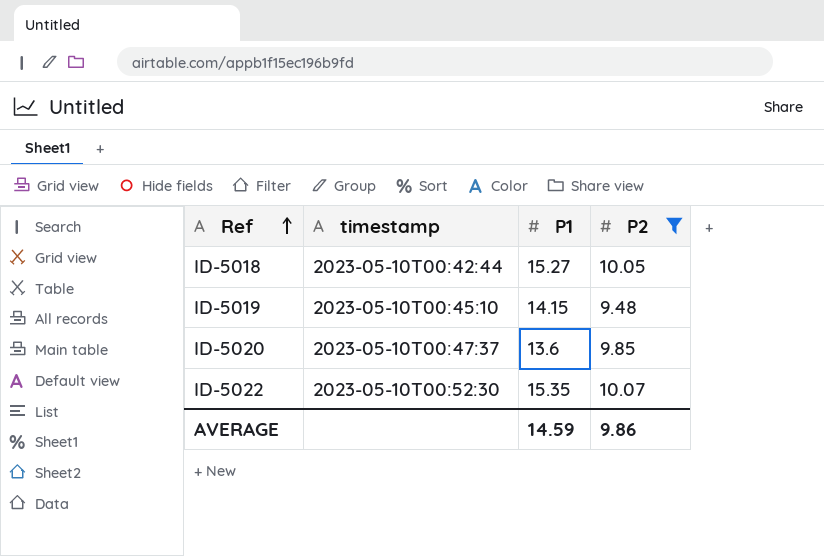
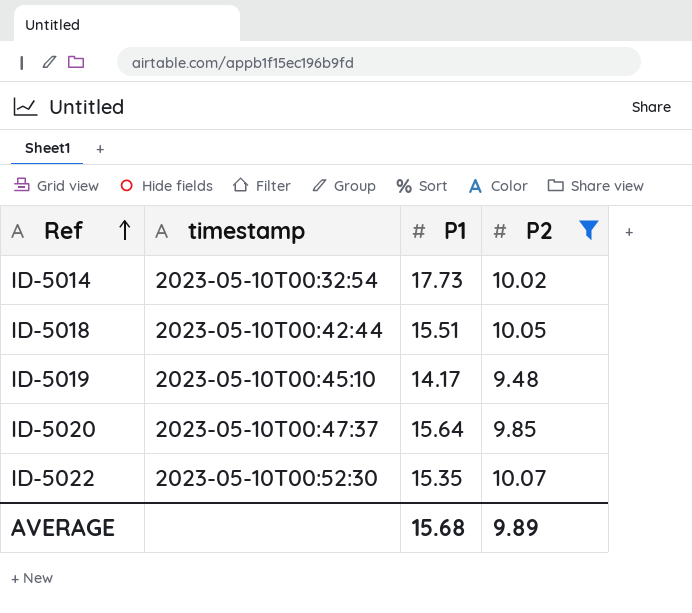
row ID-5014: none -> 2023-05-10T00:32:54 | 17.73 | 10.02
ID-5018 | P1: 15.27 -> 15.51
ID-5019 | P1: 14.15 -> 14.17
ID-5020 | P1: 13.6 -> 15.64
AVERAGE | P1: 14.59 -> 15.68
AVERAGE | P2: 9.86 -> 9.89

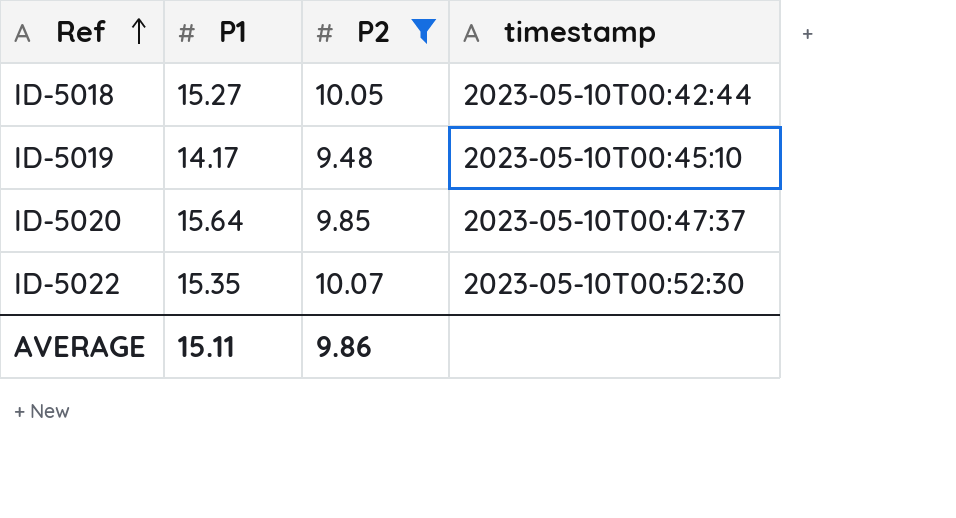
column timestamp | position: 2 -> 4
row ID-5014: 2023-05-10T00:32:54 | 17.73 | 10.02 -> none
ID-5018 | P1: 15.51 -> 15.27
AVERAGE | P1: 15.68 -> 15.11
AVERAGE | P2: 9.89 -> 9.86

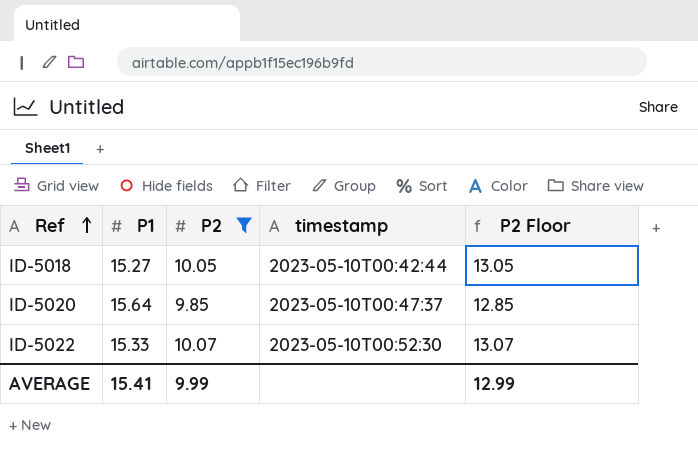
column P2 Floor | formula: none -> [P2] + 3
row ID-5019: 14.17 | 9.48 | 2023-05-10T00:45:10 -> none
ID-5022 | P1: 15.35 -> 15.33
AVERAGE | P1: 15.11 -> 15.41
AVERAGE | P2: 9.86 -> 9.99

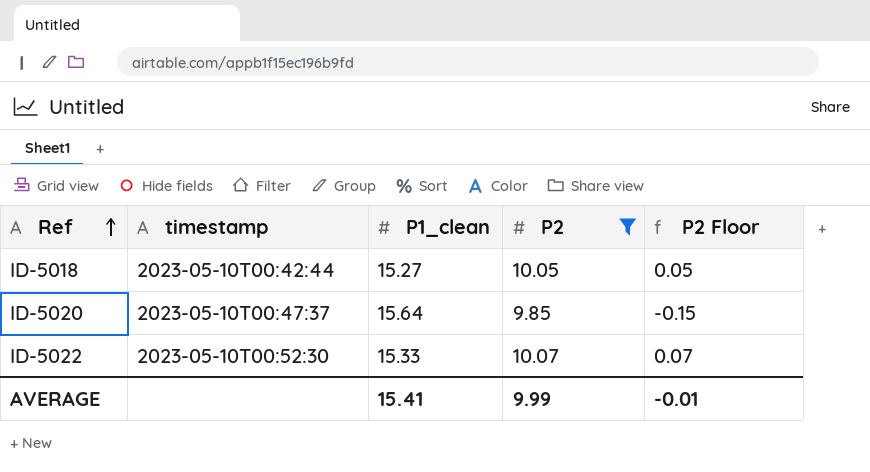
column timestamp | position: 4 -> 2
column name: P1 -> P1_clean
column P2 Floor | formula: [P2] + 3 -> [P2] - 10
AVERAGE | P2 Floor: 12.99 -> -0.01

